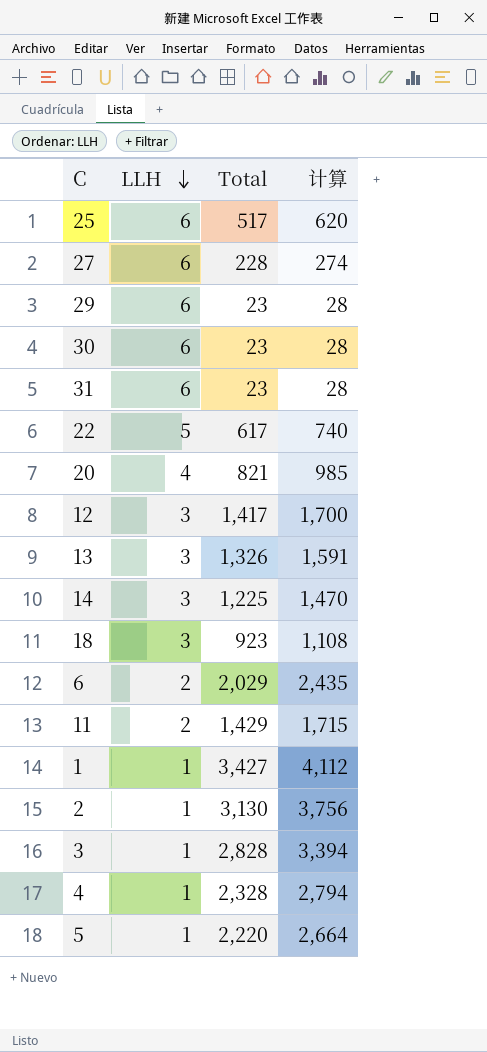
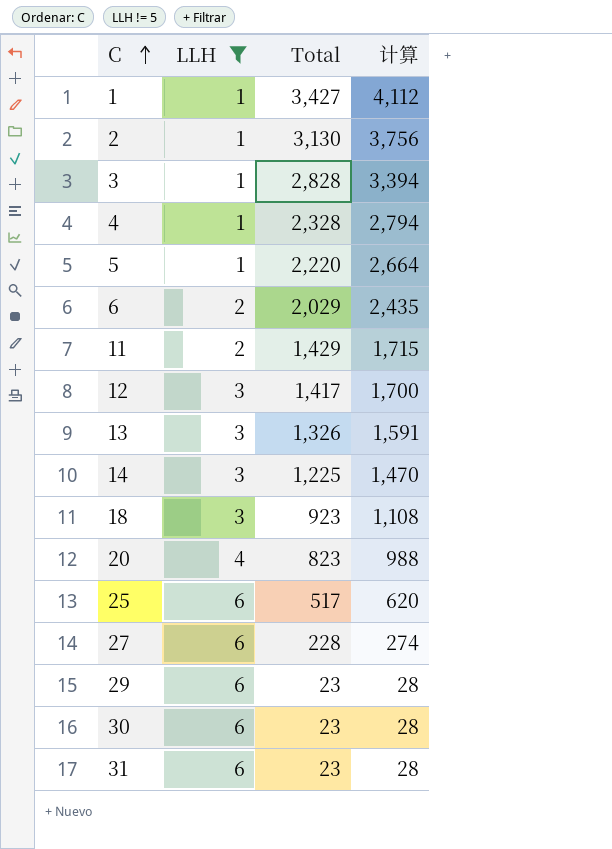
filter: none -> LLH != 5
row order: LLH descending -> C ascending
20 | Total: 821 -> 823
20 | 计算: 985 -> 988

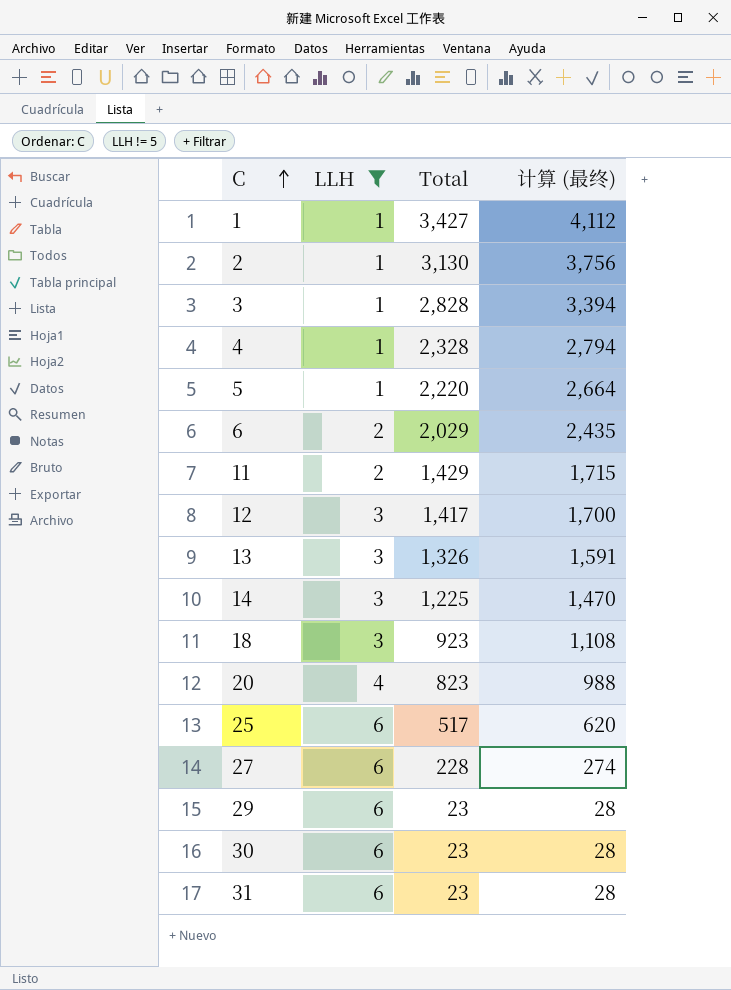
column name: 计算 -> 计算 (最终)

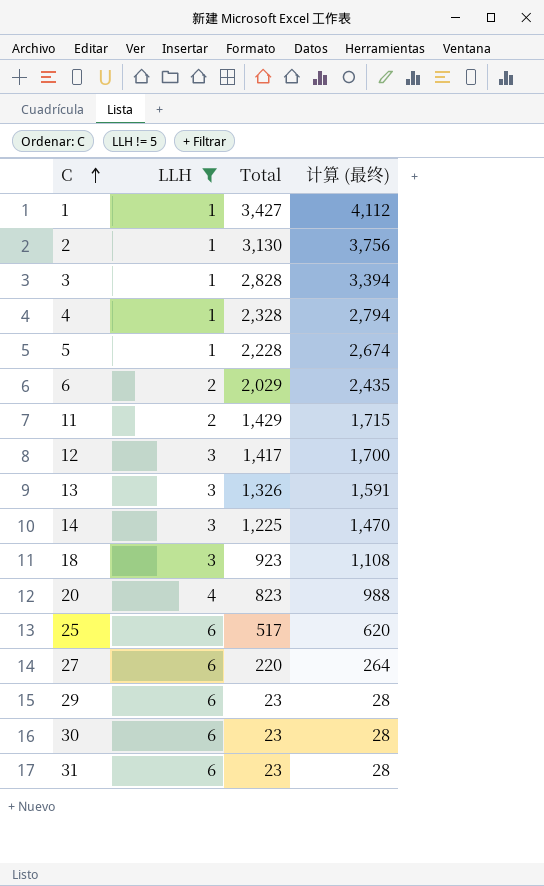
5 | Total: 2,220 -> 2,228
5 | 计算 (最终): 2,664 -> 2,674
27 | Total: 228 -> 220
27 | 计算 (最终): 274 -> 264

